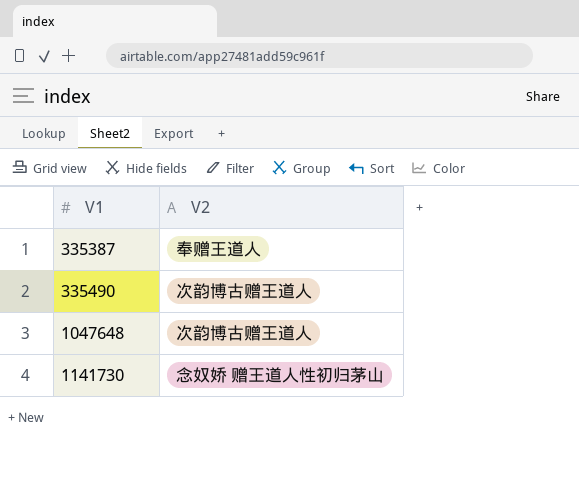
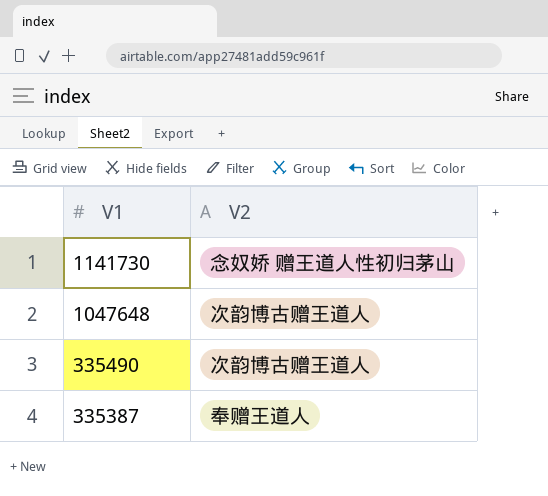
row order: V1 ascending -> V1 descending

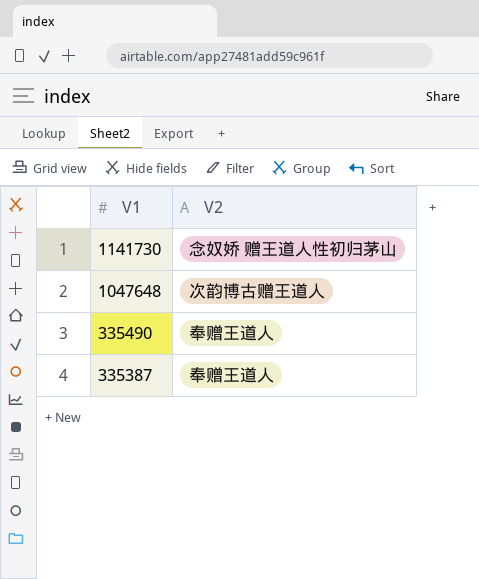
335490 | V2: 次韵博古赠王道人 -> 奉赠王道人

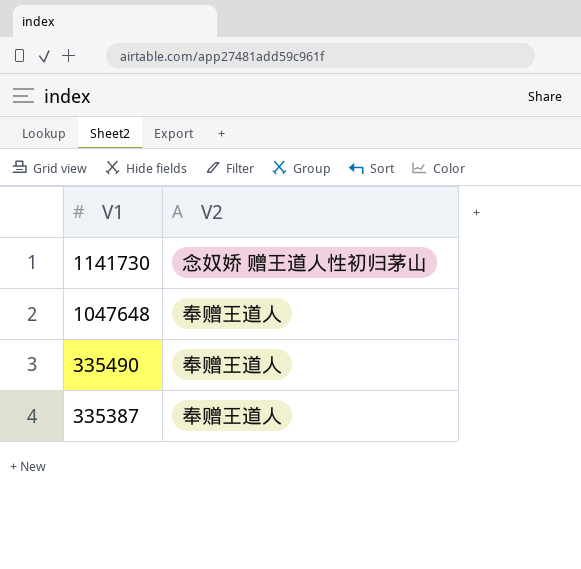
1047648 | V2: 次韵博古赠王道人 -> 奉赠王道人

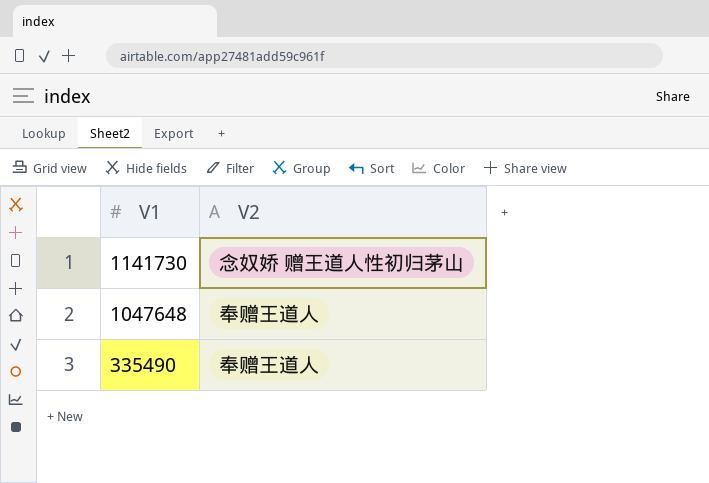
row 335387: 奉赠王道人 -> none

